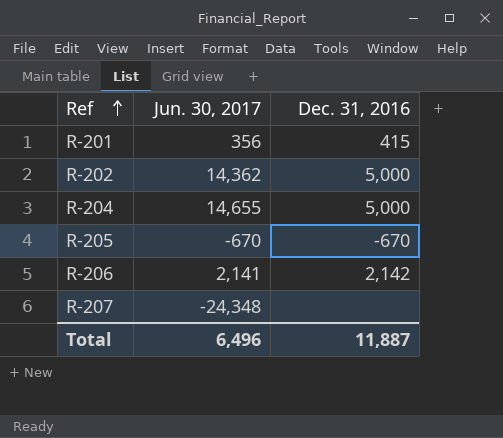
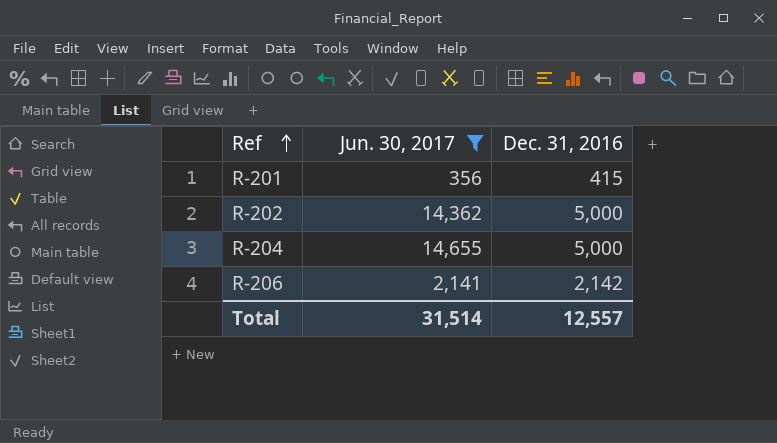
filter: none -> Jun. 30, 2017 >= 356
Total | Jun. 30, 2017: 6,496 -> 31,514
Total | Dec. 31, 2016: 11,887 -> 12,557

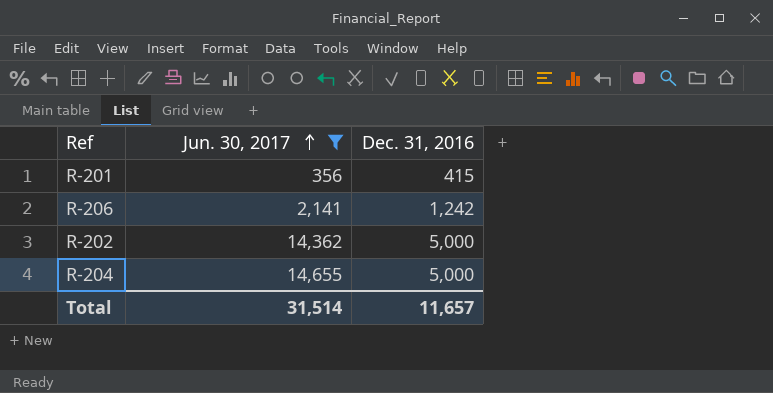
row order: Ref ascending -> Jun. 30, 2017 ascending
R-206 | Dec. 31, 2016: 2,142 -> 1,242
Total | Dec. 31, 2016: 12,557 -> 11,657

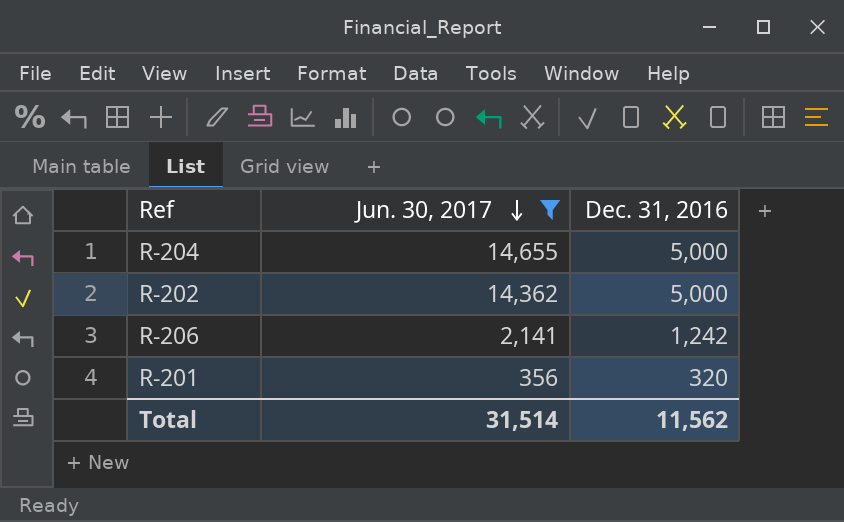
row order: Jun. 30, 2017 ascending -> Jun. 30, 2017 descending
R-201 | Dec. 31, 2016: 415 -> 320
Total | Dec. 31, 2016: 11,657 -> 11,562

